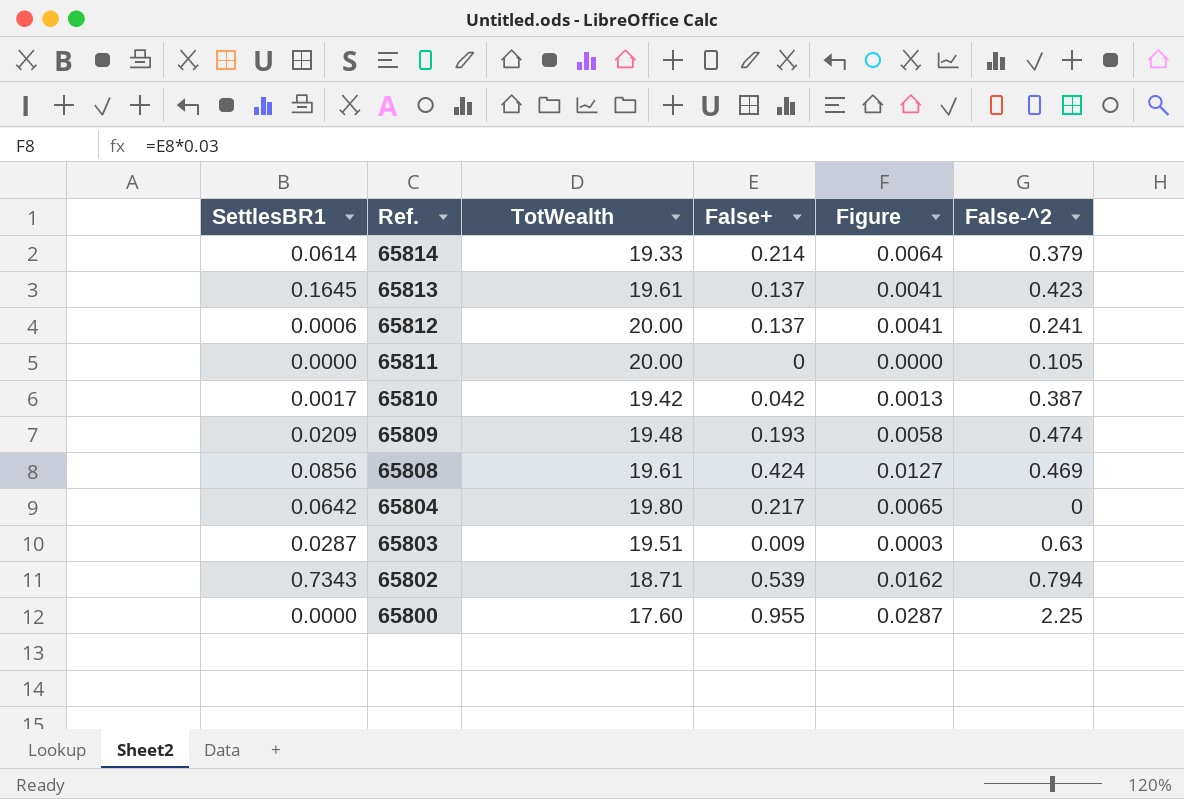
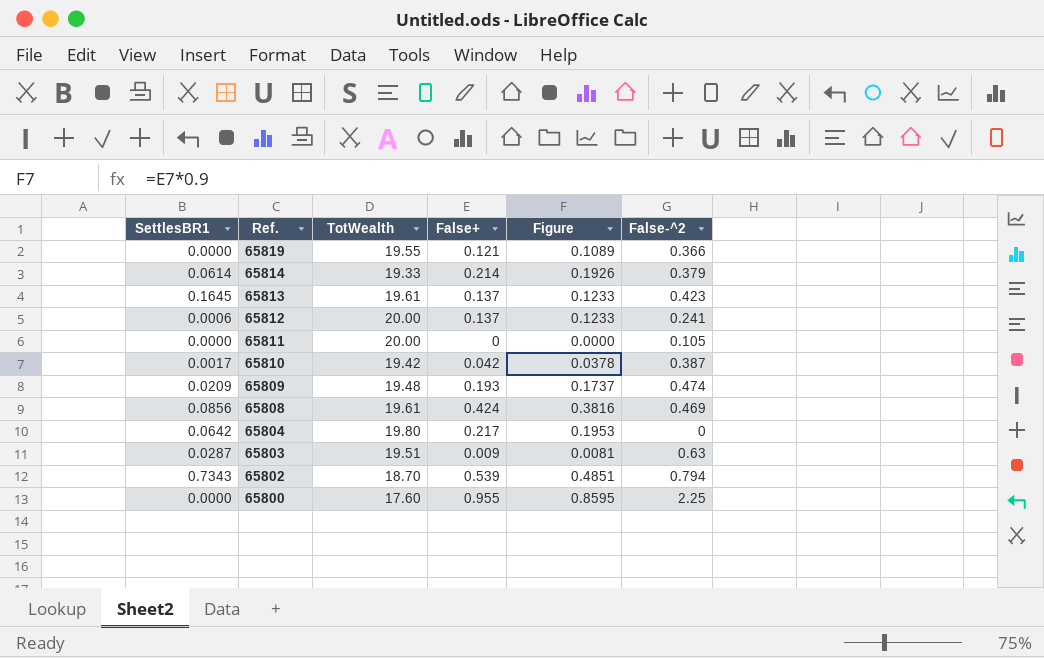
column Figure | formula: [False+] * 0.03 -> [False+] * 0.9
row 65819: none -> 0.0000 | 19.55 | 0.121 | 0.1089 | 0.366
65802 | TotWealth: 18.71 -> 18.70

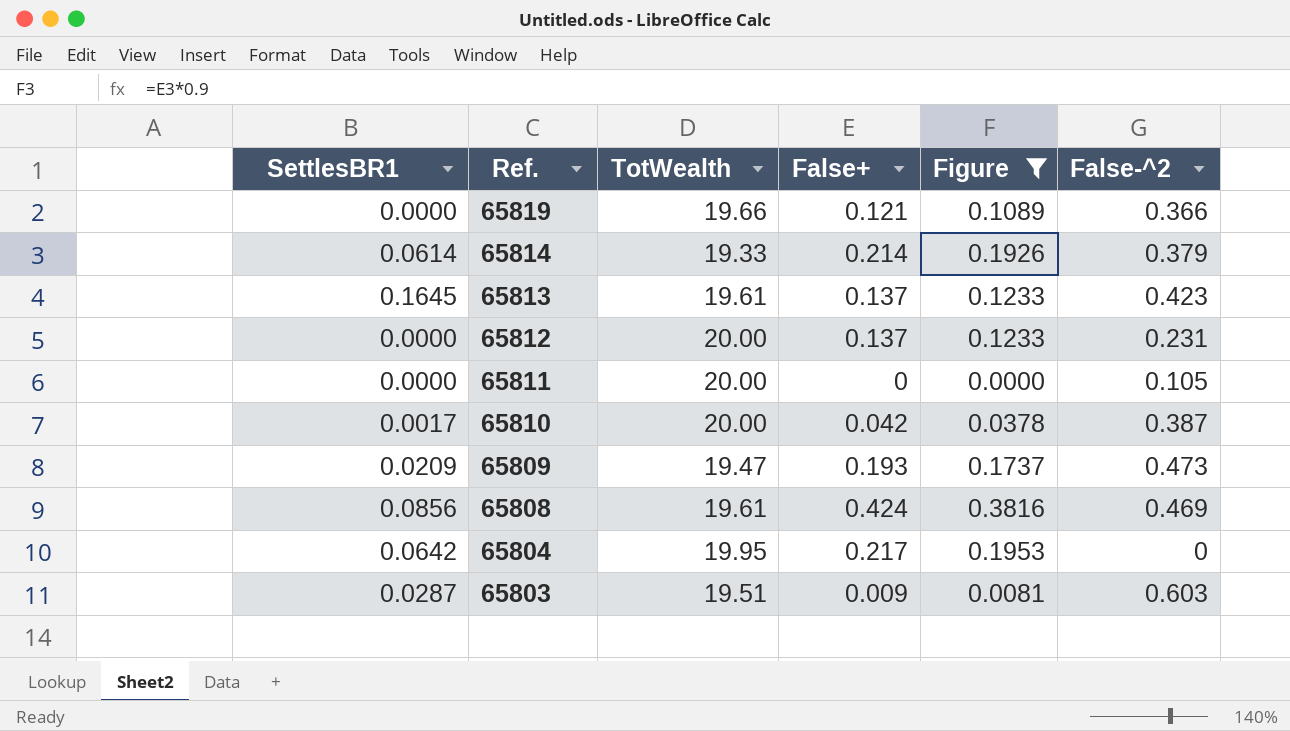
filter: none -> Figure <= 0.3816
65819 | TotWealth: 19.55 -> 19.66
65812 | SettlesBR1: 0.0006 -> 0.0000
65812 | False-^2: 0.241 -> 0.231
65810 | TotWealth: 19.42 -> 20.00
65809 | TotWealth: 19.48 -> 19.47
65809 | False-^2: 0.474 -> 0.473
65804 | TotWealth: 19.80 -> 19.95
65803 | False-^2: 0.63 -> 0.603

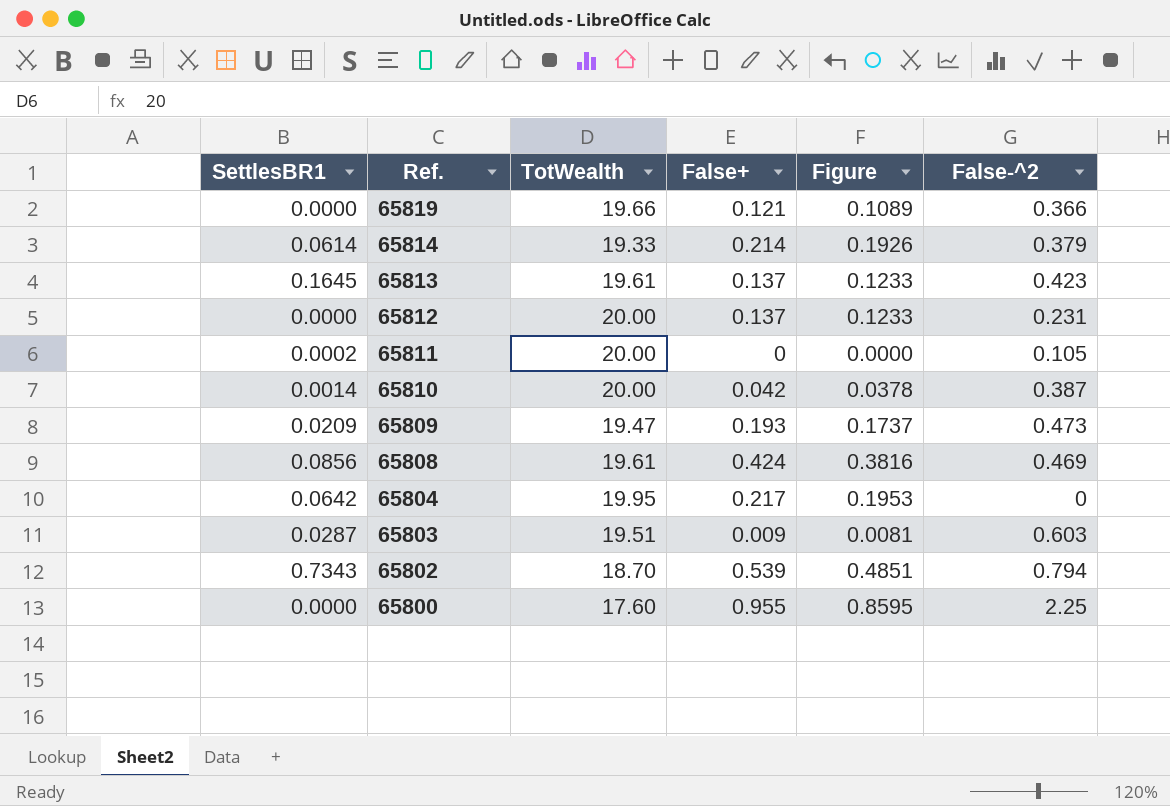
filter: Figure <= 0.3816 -> none
65811 | SettlesBR1: 0.0000 -> 0.0002
65810 | SettlesBR1: 0.0017 -> 0.0014

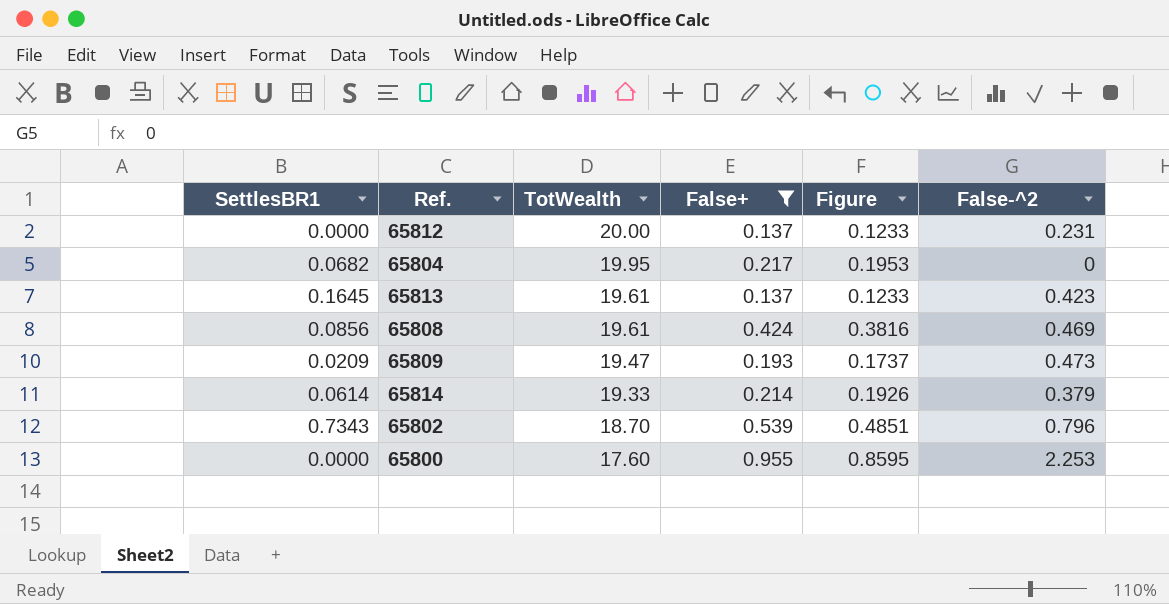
filter: none -> False+ >= 0.137
row order: Ref. descending -> TotWealth descending
65804 | SettlesBR1: 0.0642 -> 0.0682
65802 | False-^2: 0.794 -> 0.796
65800 | False-^2: 2.25 -> 2.253

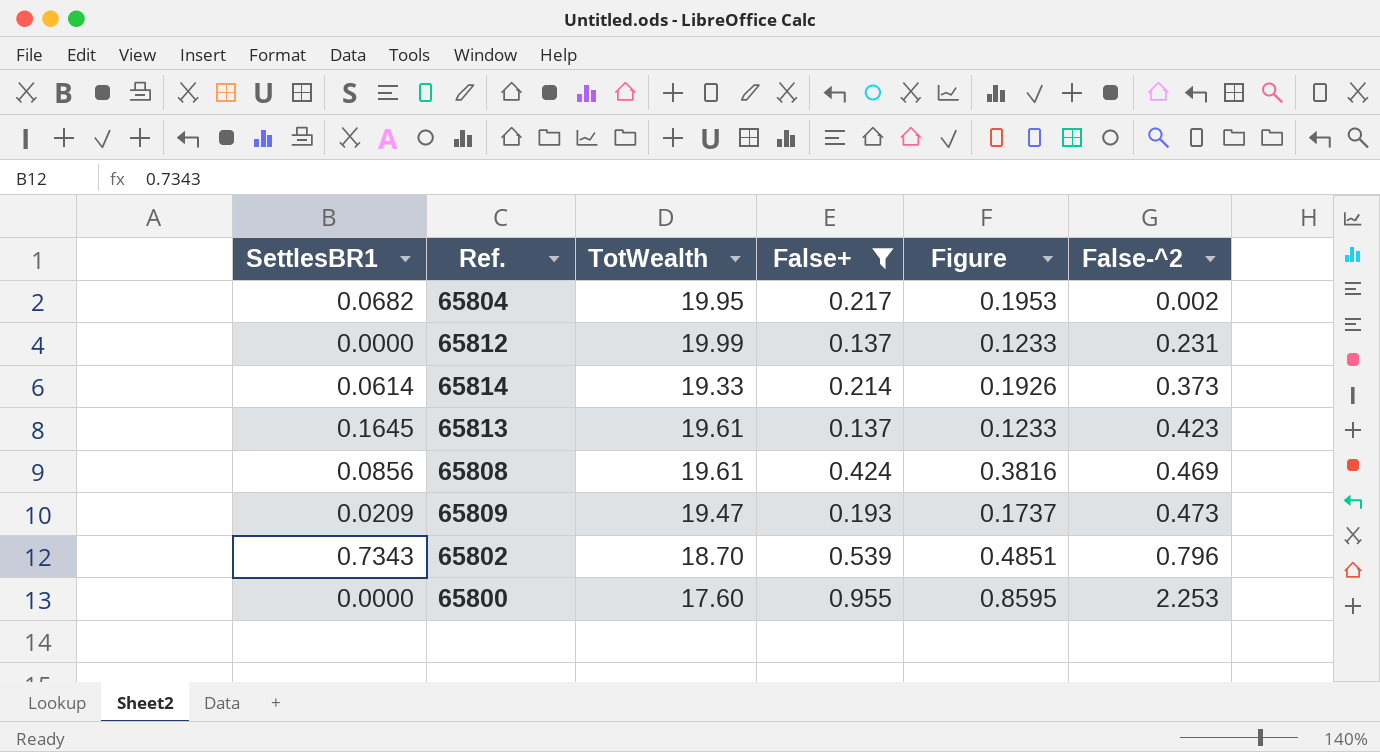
row order: TotWealth descending -> False-^2 ascending
65804 | False-^2: 0 -> 0.002
65812 | TotWealth: 20.00 -> 19.99
65814 | False-^2: 0.379 -> 0.373

